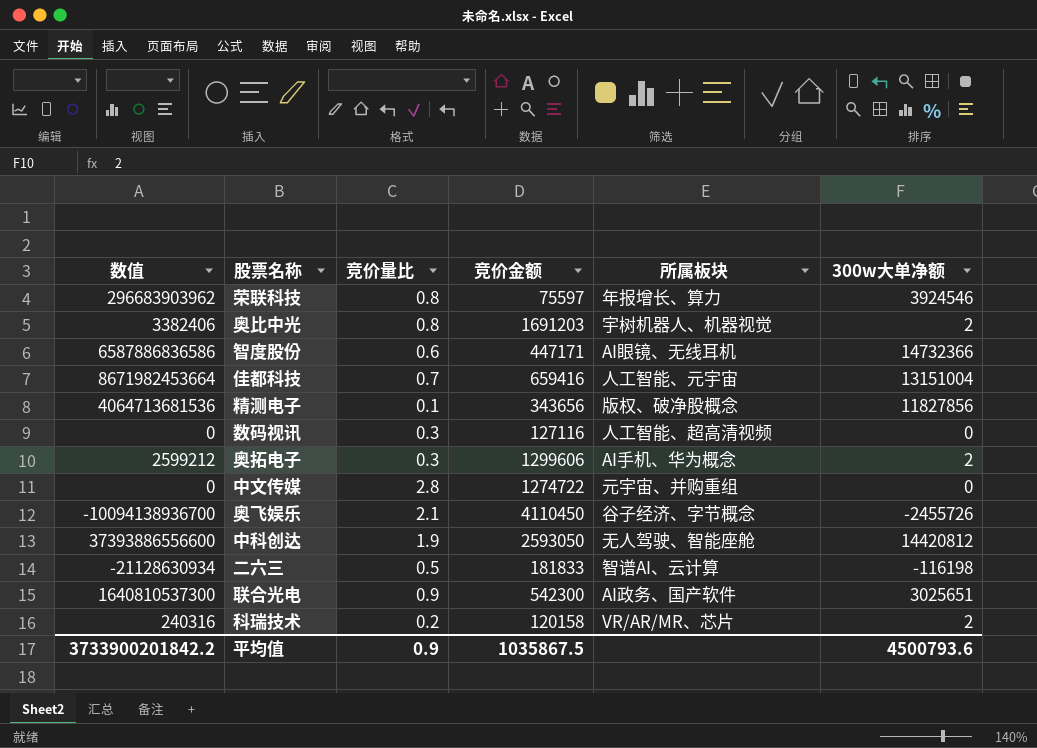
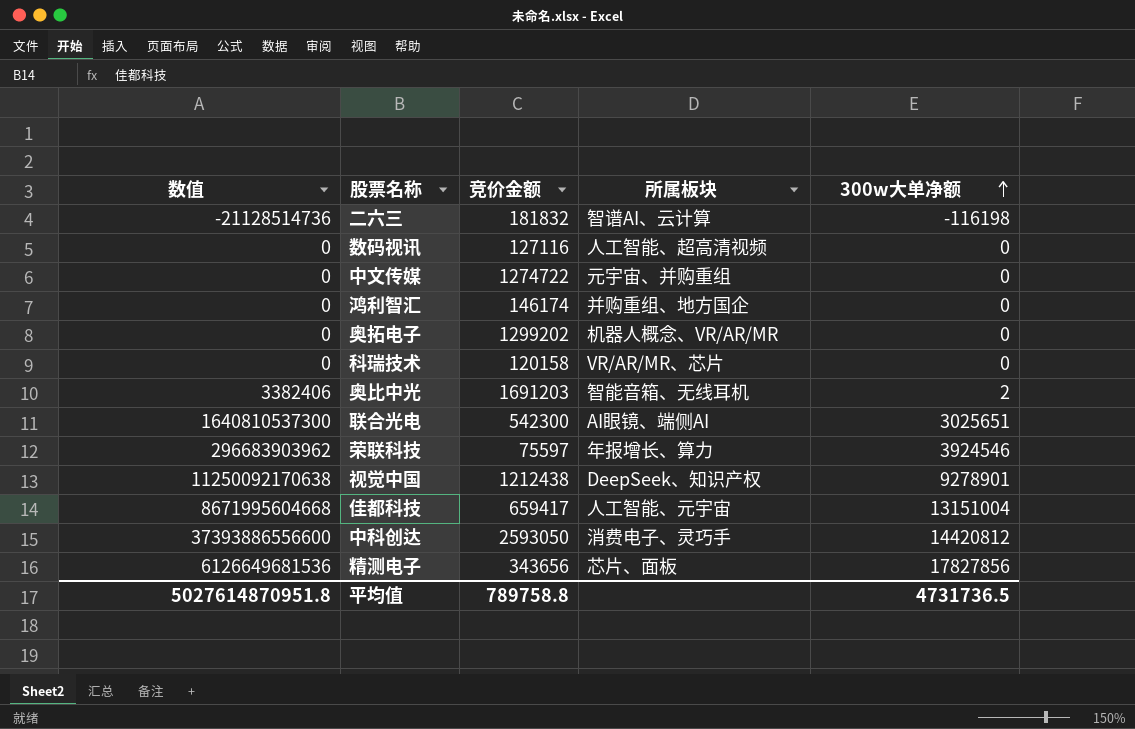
row order: none -> 300w大单净额 ascending
column 竞价量比 | position: 3 -> none
row 智度股份: 6587886836586 | 0.6 | 447171 | AI眼镜、无线耳机 | 14732366 -> none
row 奥飞娱乐: -10094138936700 | 2.1 | 4110450 | 谷子经济、字节概念 | -2455726 -> none
二六三 | 数值: -21128630934 -> -21128514736
二六三 | 竞价金额: 181833 -> 181832
row 鸿利智汇: none -> 0 | 146174 | 并购重组、地方国企 | 0
奥拓电子 | 数值: 2599212 -> 0
奥拓电子 | 竞价金额: 1299606 -> 1299202
奥拓电子 | 所属板块: AI手机、华为概念 -> 机器人概念、VR/AR/MR
奥拓电子 | 300w大单净额: 2 -> 0
科瑞技术 | 数值: 240316 -> 0
科瑞技术 | 300w大单净额: 2 -> 0
奥比中光 | 所属板块: 宇树机器人、机器视觉 -> 智能音箱、无线耳机
联合光电 | 所属板块: AI政务、国产软件 -> AI眼镜、端侧AI
row 视觉中国: none -> 11250092170638 | 1212438 | DeepSeek、知识产权 | 9278901
佳都科技 | 数值: 8671982453664 -> 8671995604668
佳都科技 | 竞价金额: 659416 -> 659417
中科创达 | 所属板块: 无人驾驶、智能座舱 -> 消费电子、灵巧手
精测电子 | 数值: 4064713681536 -> 6126649681536
精测电子 | 所属板块: 版权、破净股概念 -> 芯片、面板
精测电子 | 300w大单净额: 11827856 -> 17827856
平均值 | 数值: 3733900201842.2 -> 5027614870951.8
平均值 | 竞价金额: 1035867.5 -> 789758.8
平均值 | 300w大单净额: 4500793.6 -> 4731736.5

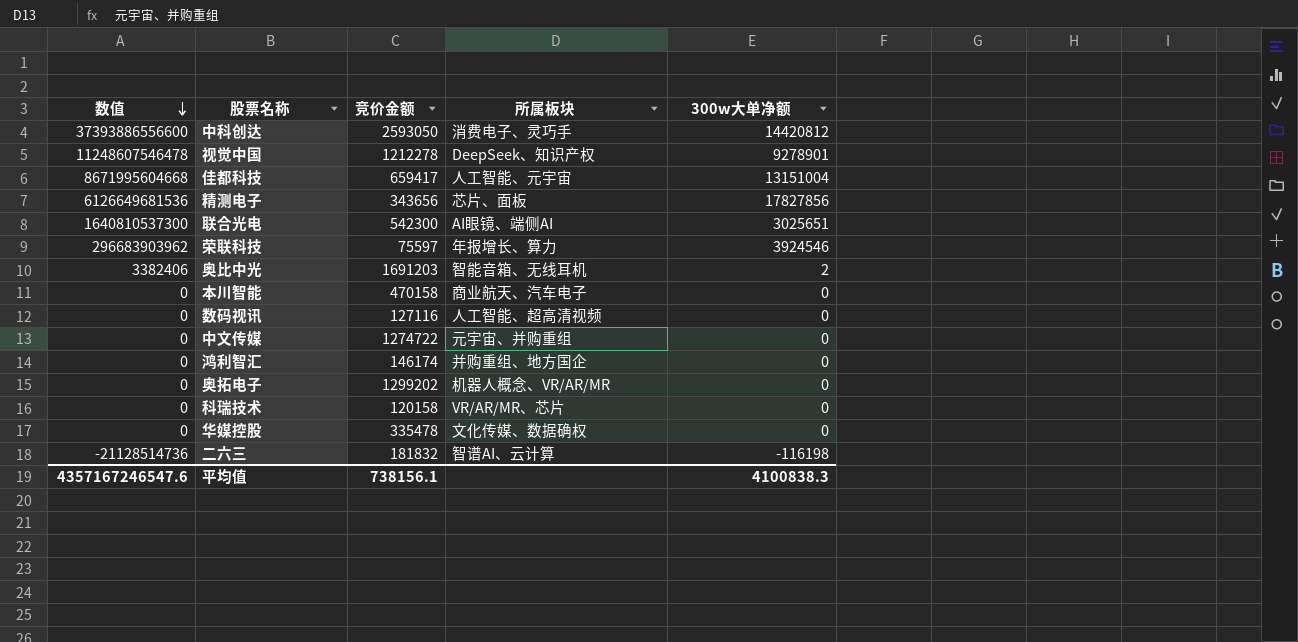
row order: 300w大单净额 ascending -> 数值 descending
视觉中国 | 数值: 11250092170638 -> 11248607546478
视觉中国 | 竞价金额: 1212438 -> 1212278
row 本川智能: none -> 0 | 470158 | 商业航天、汽车电子 | 0
row 华媒控股: none -> 0 | 335478 | 文化传媒、数据确权 | 0
平均值 | 数值: 5027614870951.8 -> 4357167246547.6
平均值 | 竞价金额: 789758.8 -> 738156.1
平均值 | 300w大单净额: 4731736.5 -> 4100838.3

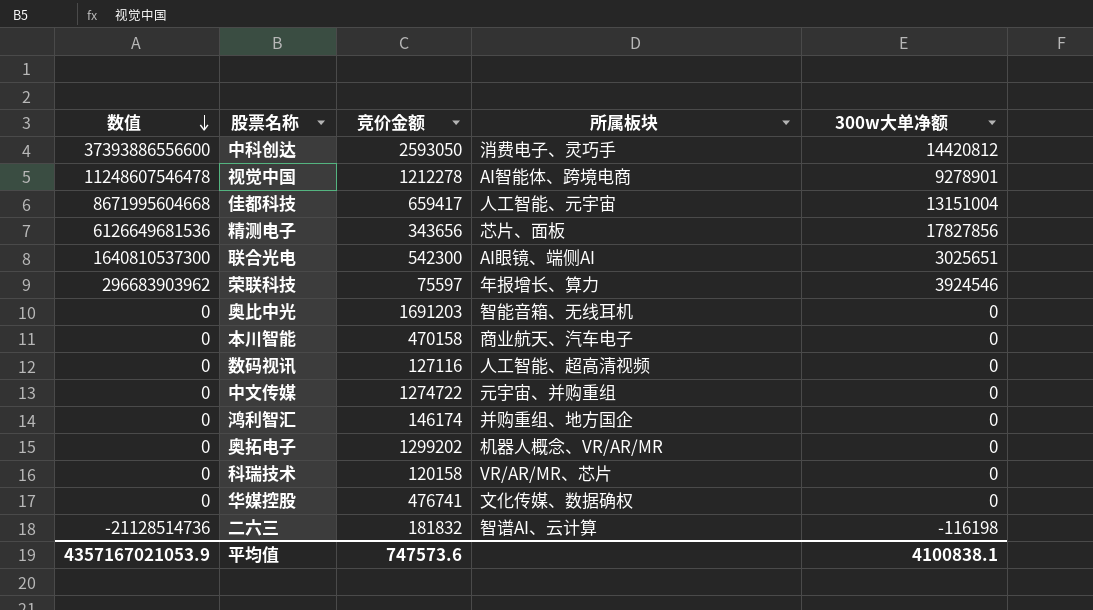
视觉中国 | 所属板块: DeepSeek、知识产权 -> AI智能体、跨境电商
奥比中光 | 数值: 3382406 -> 0
奥比中光 | 300w大单净额: 2 -> 0
华媒控股 | 竞价金额: 335478 -> 476741
平均值 | 数值: 4357167246547.6 -> 4357167021053.9
平均值 | 竞价金额: 738156.1 -> 747573.6
平均值 | 300w大单净额: 4100838.3 -> 4100838.1

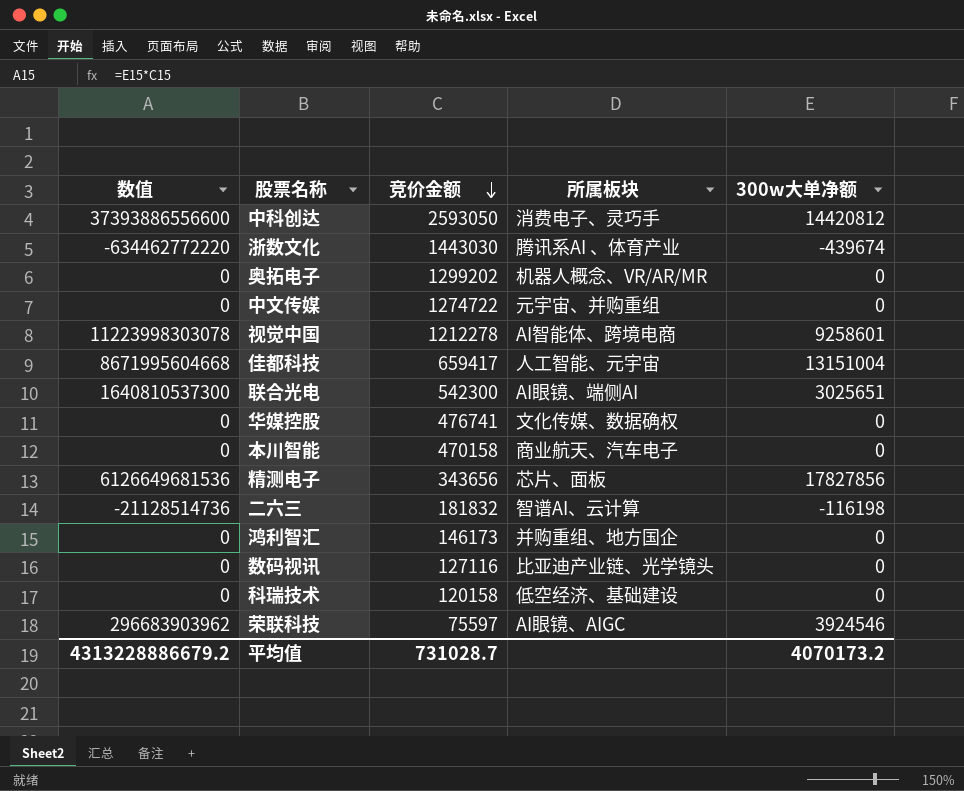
row order: 数值 descending -> 竞价金额 descending
row 奥比中光: 0 | 1691203 | 智能音箱、无线耳机 | 0 -> none
row 浙数文化: none -> -634462772220 | 1443030 | 腾讯系AI 、体育产业 | -439674
视觉中国 | 数值: 11248607546478 -> 11223998303078
视觉中国 | 300w大单净额: 9278901 -> 9258601
鸿利智汇 | 竞价金额: 146174 -> 146173
数码视讯 | 所属板块: 人工智能、超高清视频 -> 比亚迪产业链、光学镜头
科瑞技术 | 所属板块: VR/AR/MR、芯片 -> 低空经济、基础建设
荣联科技 | 所属板块: 年报增长、算力 -> AI眼镜、AIGC
平均值 | 数值: 4357167021053.9 -> 4313228886679.2
平均值 | 竞价金额: 747573.6 -> 731028.7
平均值 | 300w大单净额: 4100838.1 -> 4070173.2

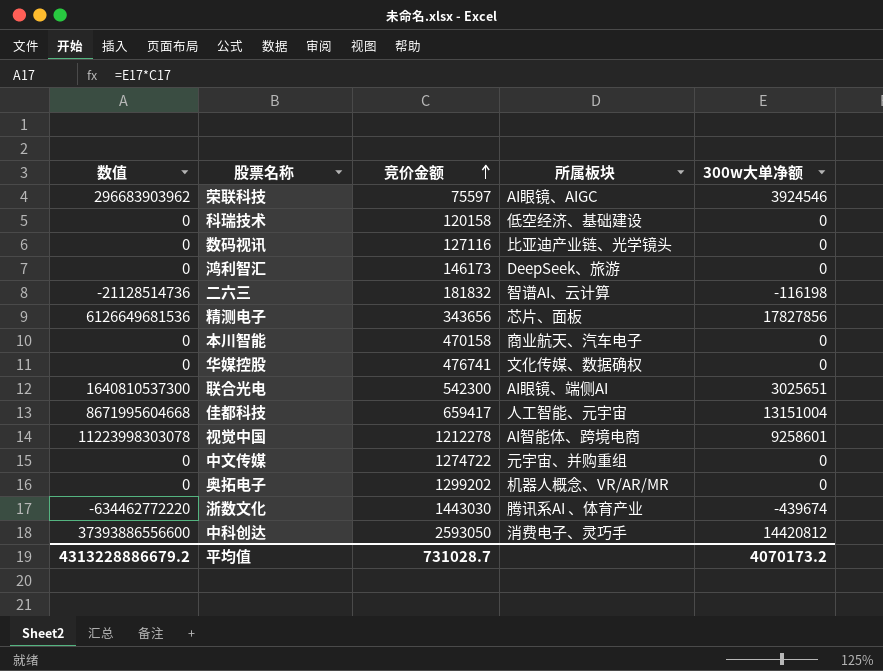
row order: 竞价金额 descending -> 竞价金额 ascending
鸿利智汇 | 所属板块: 并购重组、地方国企 -> DeepSeek、旅游

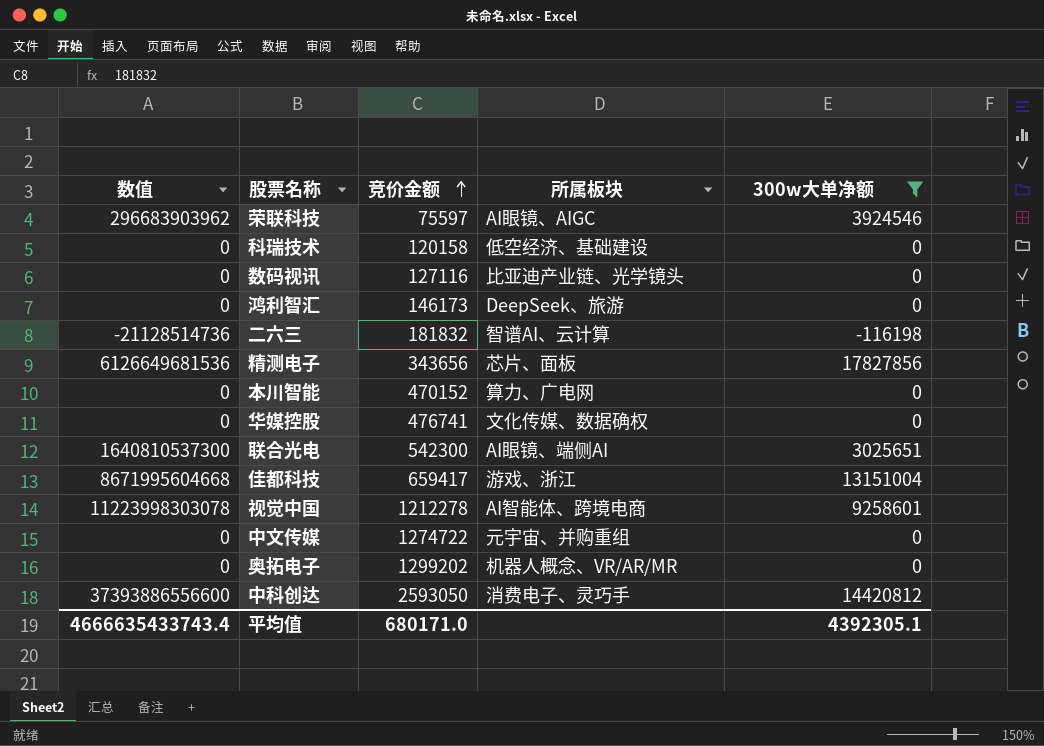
filter: none -> 300w大单净额 != -439674
本川智能 | 竞价金额: 470158 -> 470152
本川智能 | 所属板块: 商业航天、汽车电子 -> 算力、广电网
佳都科技 | 所属板块: 人工智能、元宇宙 -> 游戏、浙江
平均值 | 数值: 4313228886679.2 -> 4666635433743.4
平均值 | 竞价金额: 731028.7 -> 680171.0
平均值 | 300w大单净额: 4070173.2 -> 4392305.1

